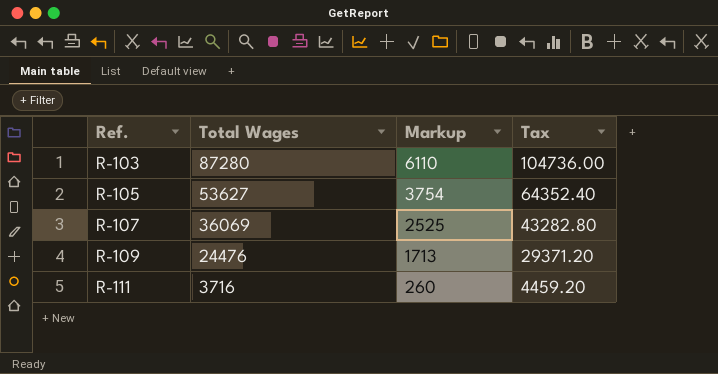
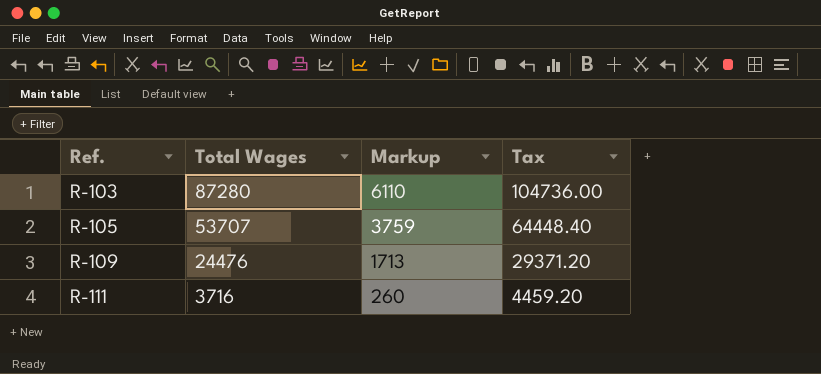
row R-107: 36069 | 2525 | 43282.80 -> none
R-105 | Total Wages: 53627 -> 53707
R-105 | Markup: 3754 -> 3759
R-105 | Tax: 64352.40 -> 64448.40

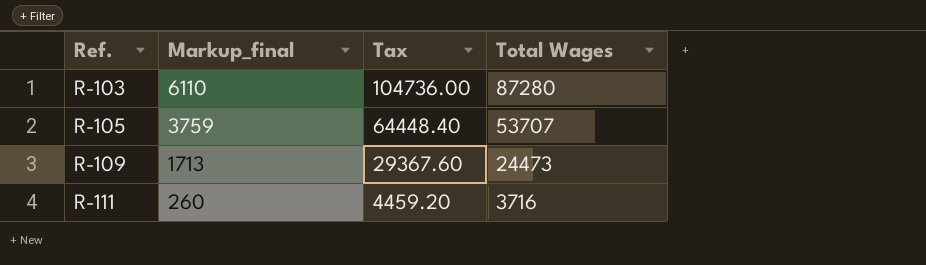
column name: Markup -> Markup_final
column Total Wages | position: 2 -> 4
R-109 | Tax: 29371.20 -> 29367.60
R-109 | Total Wages: 24476 -> 24473

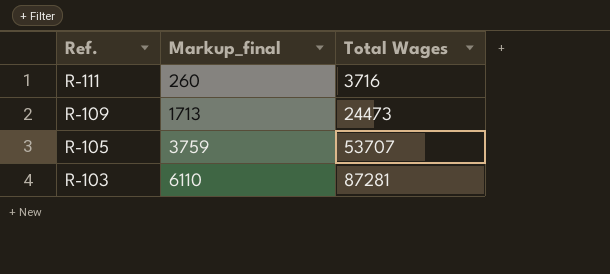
row order: Ref. ascending -> Ref. descending
column Tax | formula: [Total Wages] * 1.2 -> none
R-103 | Total Wages: 87280 -> 87281

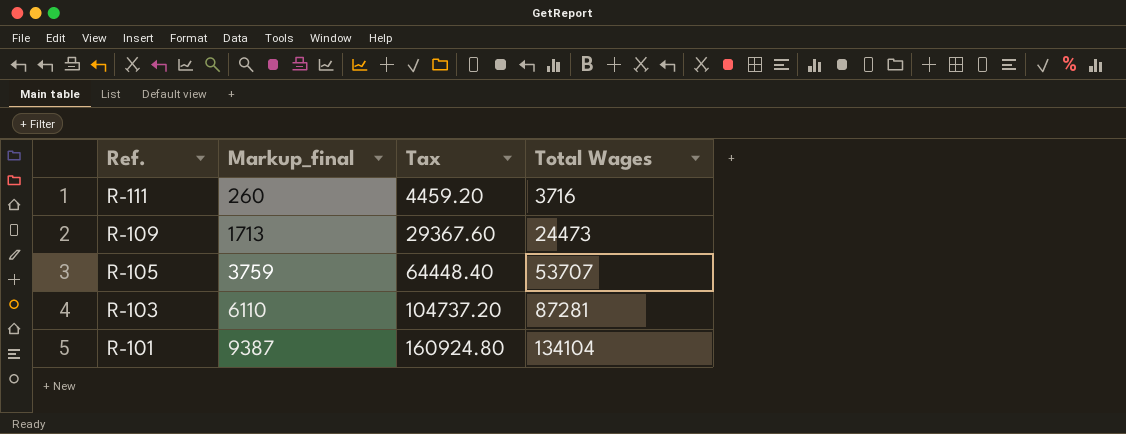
column Tax | formula: none -> [Total Wages] * 1.2
row R-101: none -> 9387 | 160924.80 | 134104

